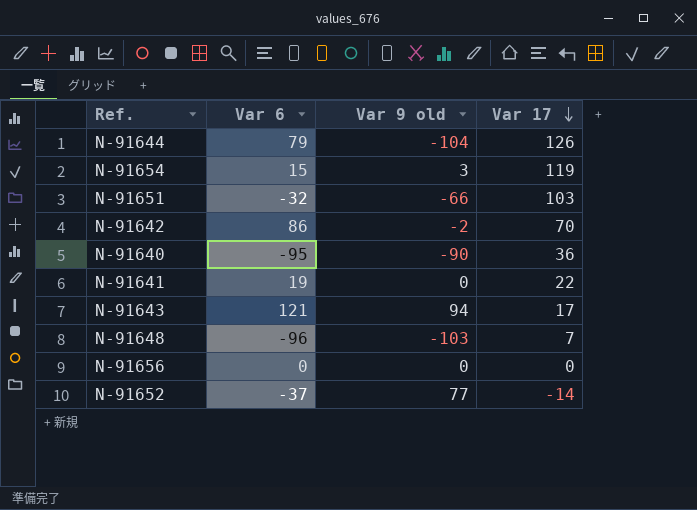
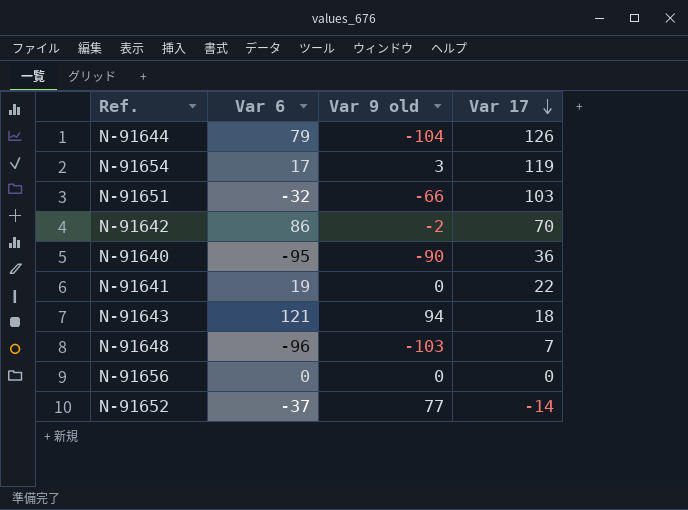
N-91654 | Var 6: 15 -> 17
N-91643 | Var 17: 17 -> 18

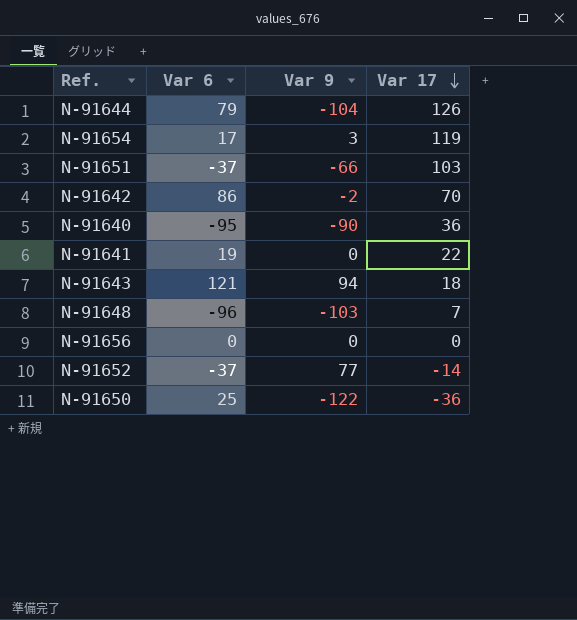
column name: Var 9 old -> Var 9
N-91651 | Var 6: -32 -> -37
row N-91650: none -> 25 | -122 | -36

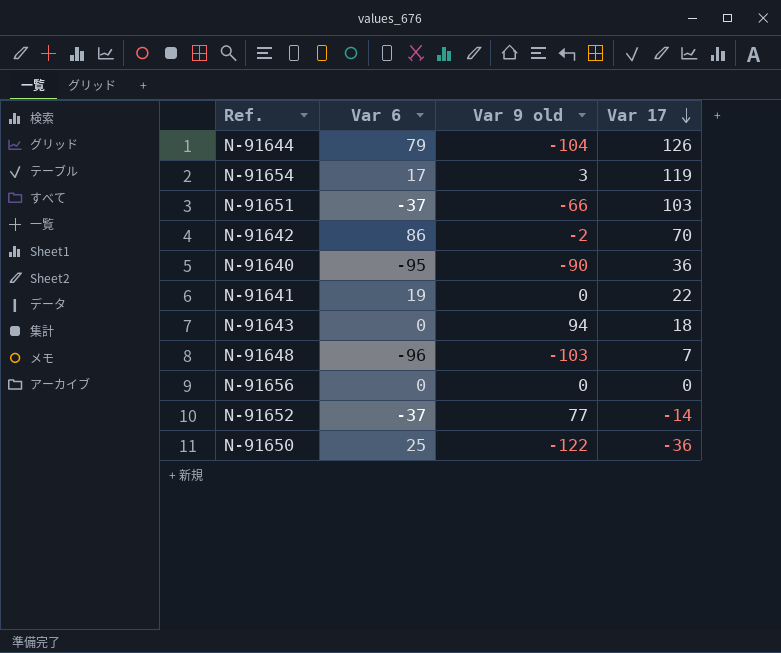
column name: Var 9 -> Var 9 old
N-91643 | Var 6: 121 -> 0

